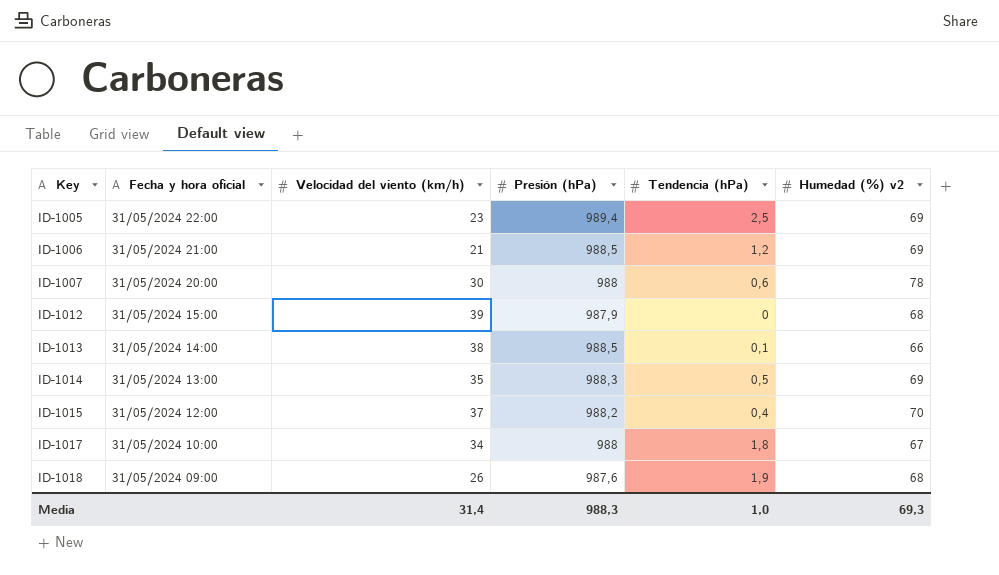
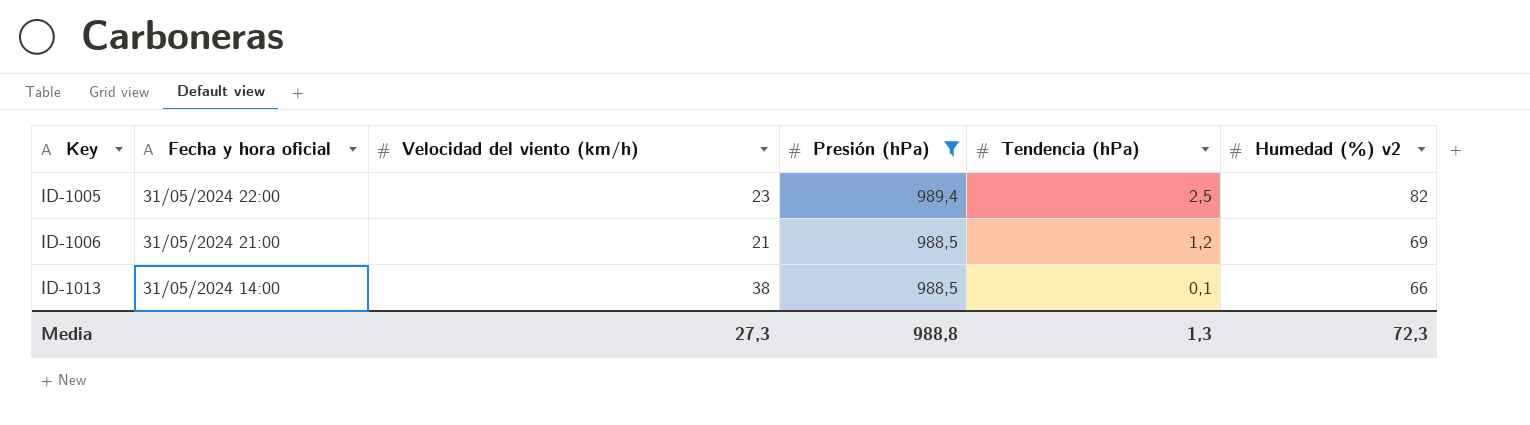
filter: none -> Presión (hPa) >= 988,5
ID-1005 | Humedad (%) v2: 69 -> 82
Media | Velocidad del viento (km/h): 31,4 -> 27,3
Media | Presión (hPa): 988,3 -> 988,8
Media | Tendencia (hPa): 1,0 -> 1,3
Media | Humedad (%) v2: 69,3 -> 72,3

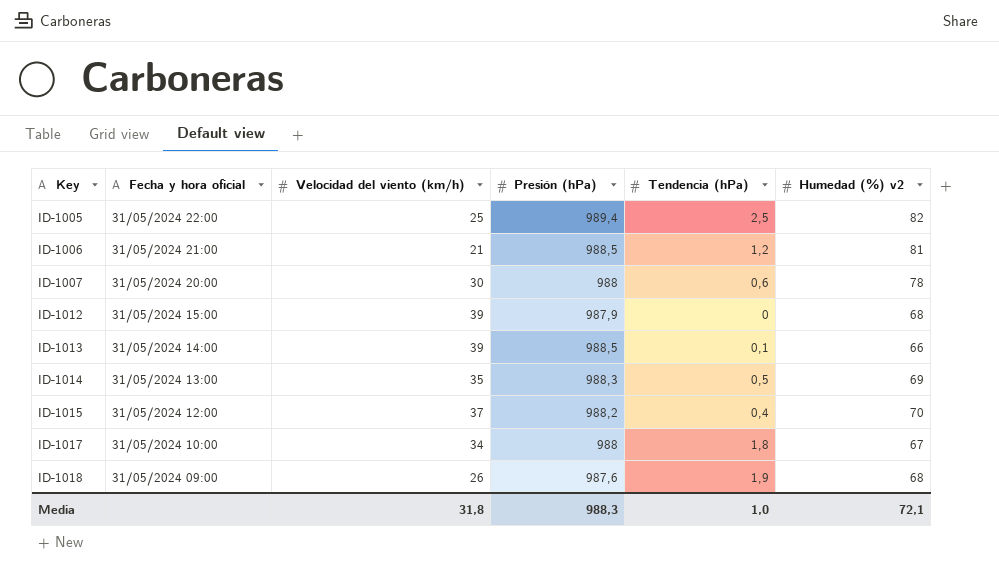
filter: Presión (hPa) >= 988,5 -> none
ID-1005 | Velocidad del viento (km/h): 23 -> 25
ID-1006 | Humedad (%) v2: 69 -> 81
ID-1013 | Velocidad del viento (km/h): 38 -> 39
Media | Velocidad del viento (km/h): 27,3 -> 31,8
Media | Presión (hPa): 988,8 -> 988,3
Media | Tendencia (hPa): 1,3 -> 1,0
Media | Humedad (%) v2: 72,3 -> 72,1

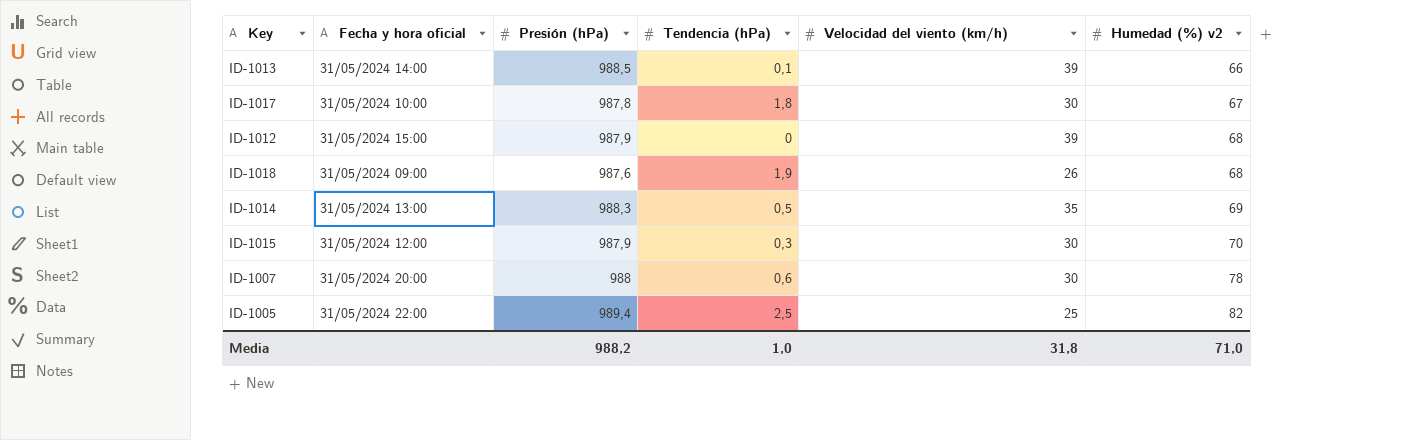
row order: Key ascending -> Humedad (%) v2 ascending
column Velocidad del viento (km/h) | position: 3 -> 5
row ID-1006: 31/05/2024 21:00 | 21 | 988,5 | 1,2 | 81 -> none
ID-1017 | Presión (hPa): 988 -> 987,8
ID-1017 | Velocidad del viento (km/h): 34 -> 30
ID-1015 | Presión (hPa): 988,2 -> 987,9
ID-1015 | Tendencia (hPa): 0,4 -> 0,3
ID-1015 | Velocidad del viento (km/h): 37 -> 30
Media | Presión (hPa): 988,3 -> 988,2
Media | Humedad (%) v2: 72,1 -> 71,0

